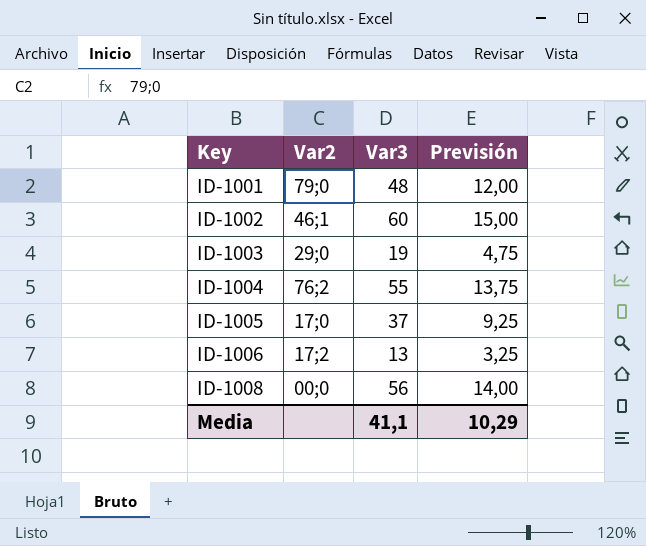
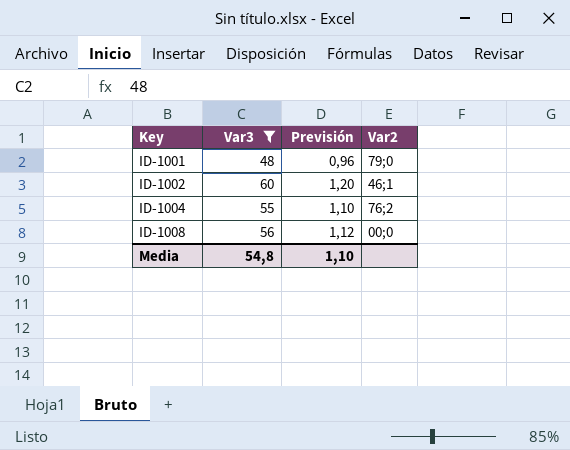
filter: none -> Var3 >= 48
column Previsión | formula: [Var3] * 0,25 -> [Var3] * 0,02
column Var2 | position: 2 -> 4
Media | Var3: 41,1 -> 54,8
Media | Previsión: 10,29 -> 1,10

